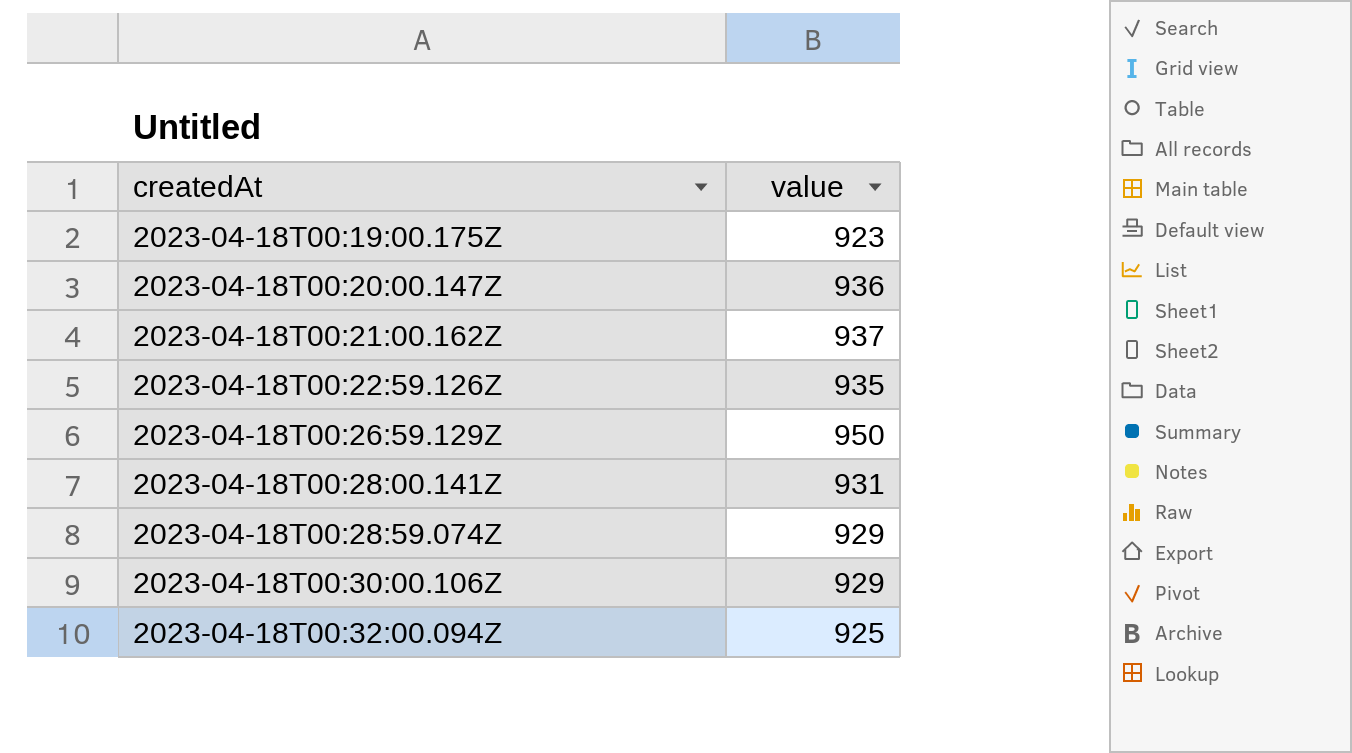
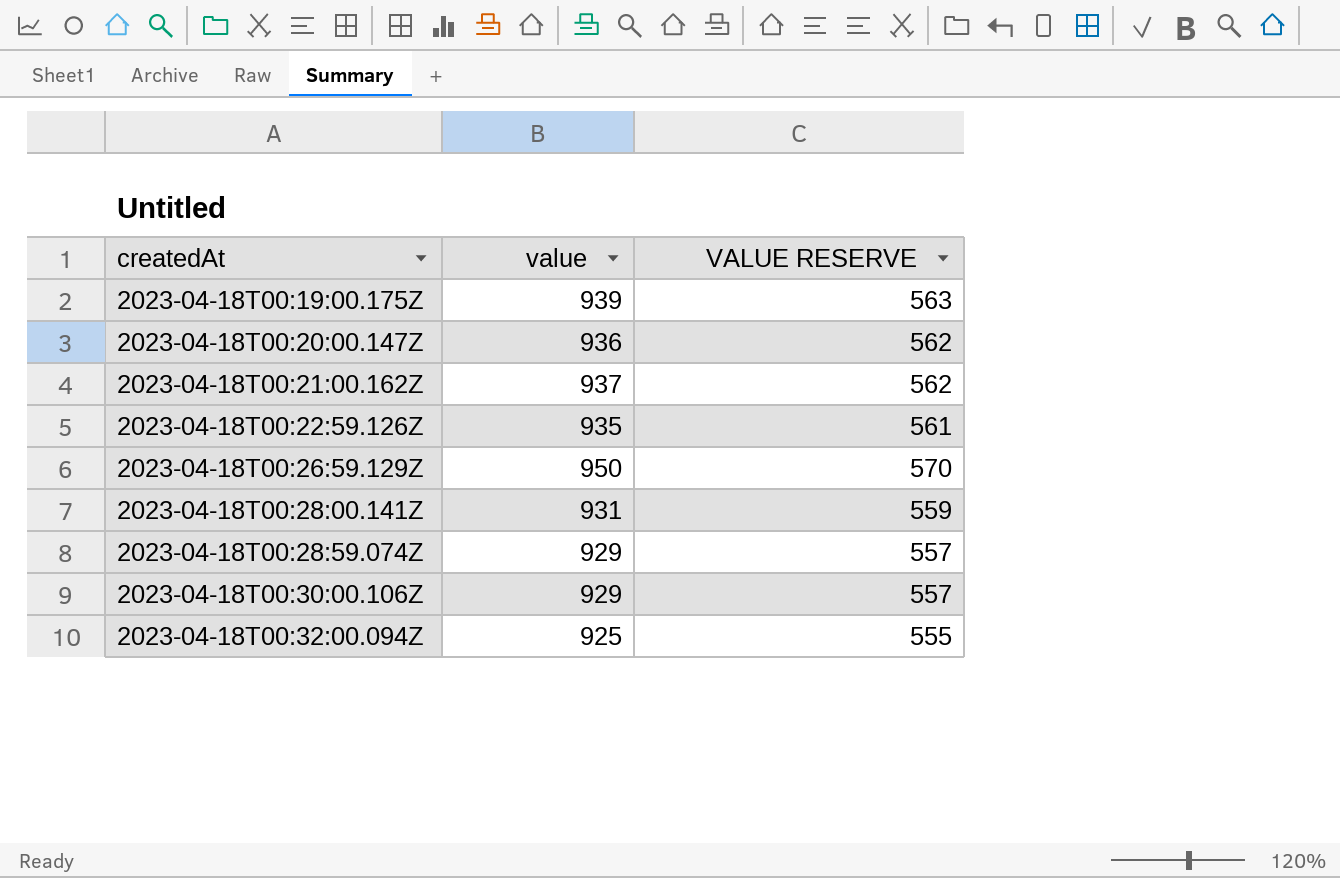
column VALUE RESERVE | formula: none -> [value] * 0.6
2023-04-18T00:19:00.175Z | value: 923 -> 939

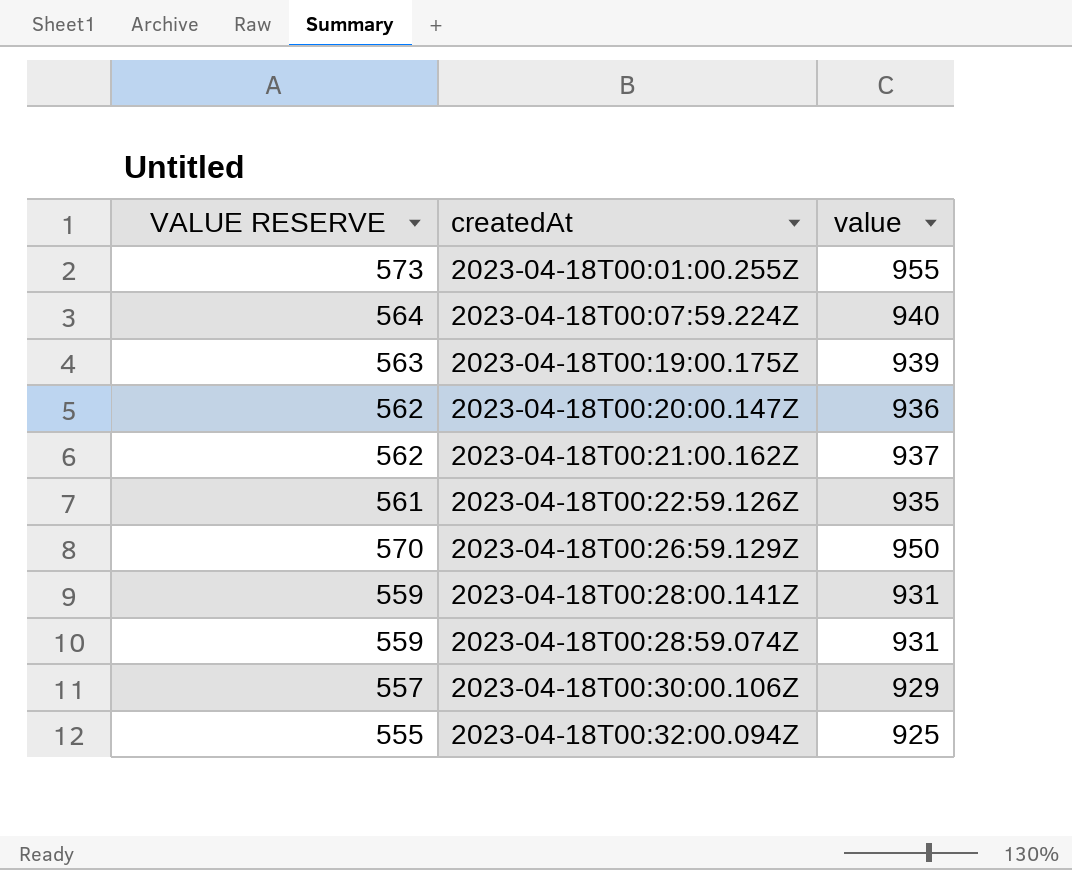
column VALUE RESERVE | position: 3 -> 1
row 2023-04-18T00:01:00.255Z: none -> 573 | 955
row 2023-04-18T00:07:59.224Z: none -> 564 | 940
2023-04-18T00:28:59.074Z | VALUE RESERVE: 557 -> 559
2023-04-18T00:28:59.074Z | value: 929 -> 931

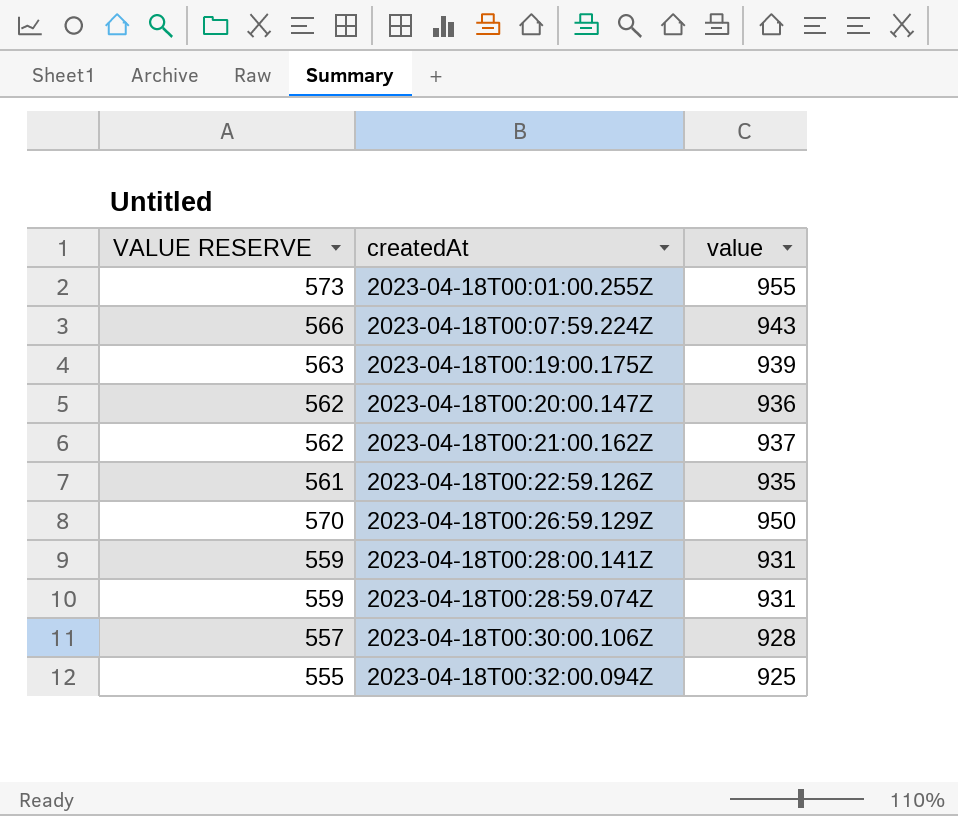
2023-04-18T00:07:59.224Z | VALUE RESERVE: 564 -> 566
2023-04-18T00:07:59.224Z | value: 940 -> 943
2023-04-18T00:30:00.106Z | value: 929 -> 928

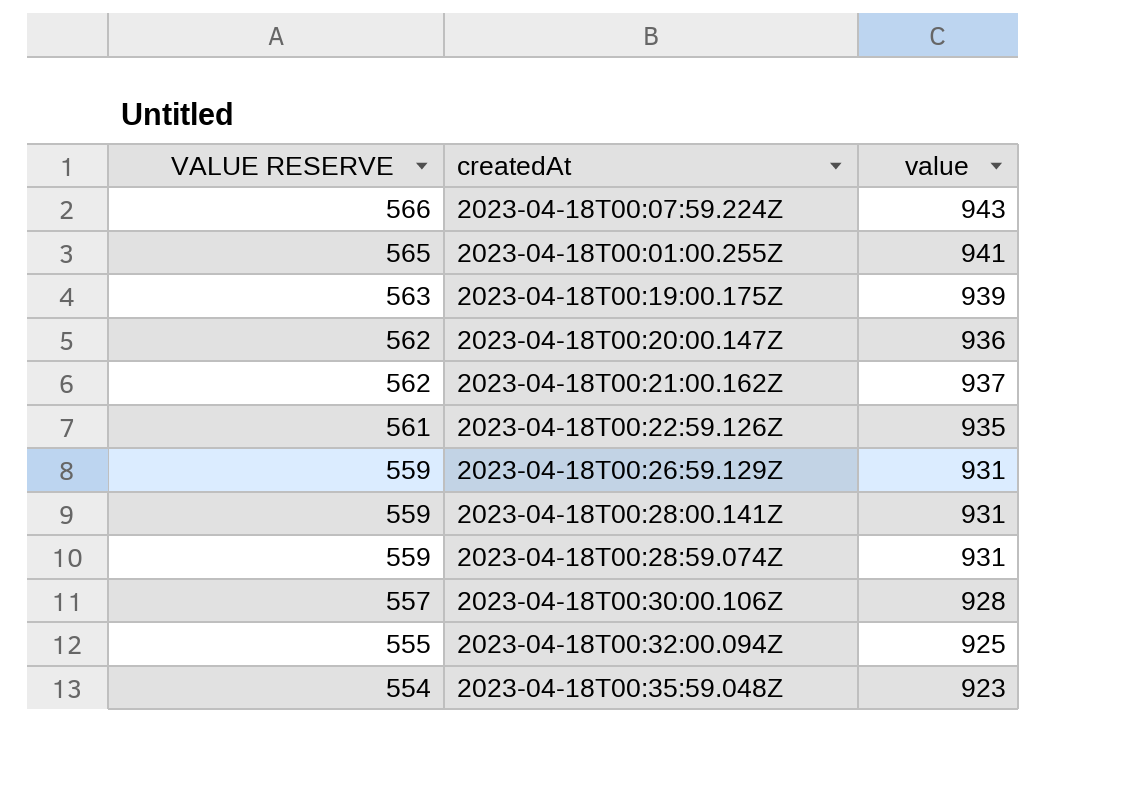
row order: createdAt ascending -> VALUE RESERVE descending
2023-04-18T00:01:00.255Z | VALUE RESERVE: 573 -> 565
2023-04-18T00:01:00.255Z | value: 955 -> 941
2023-04-18T00:26:59.129Z | VALUE RESERVE: 570 -> 559
2023-04-18T00:26:59.129Z | value: 950 -> 931
row 2023-04-18T00:35:59.048Z: none -> 554 | 923

